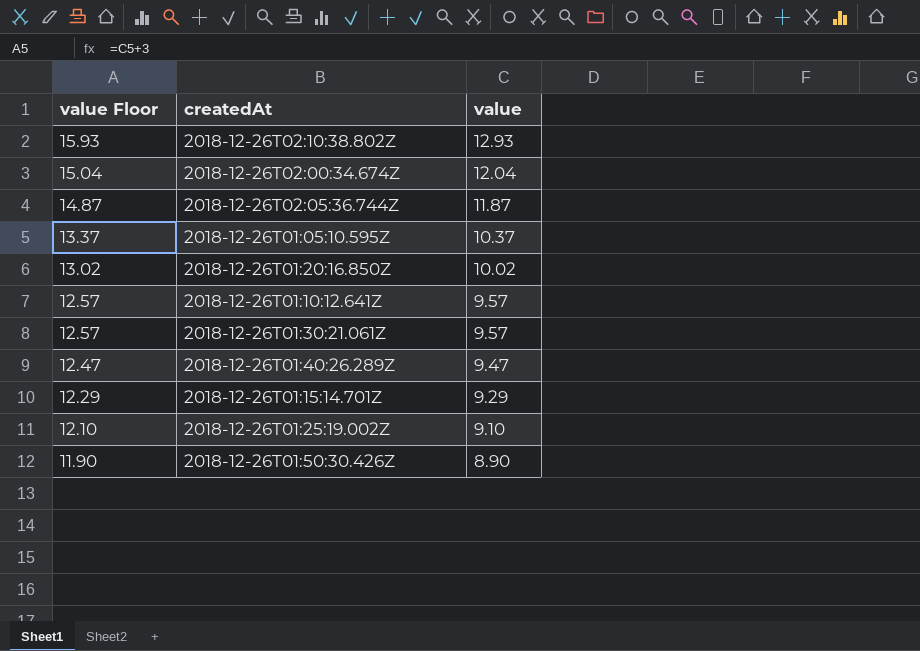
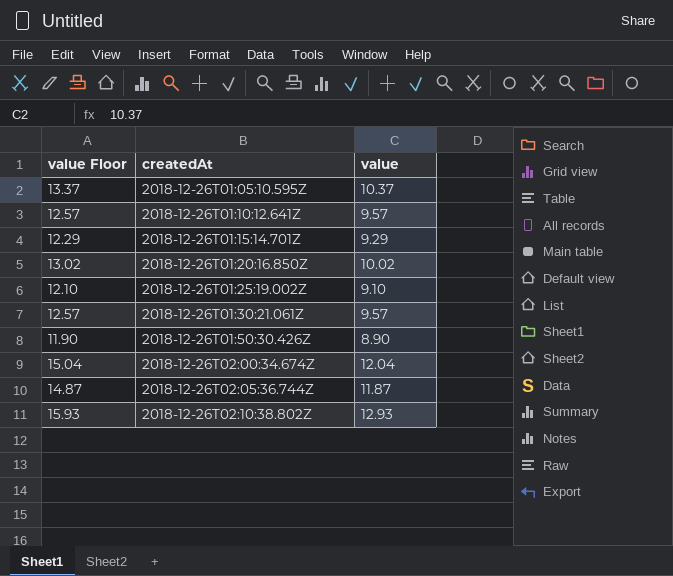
row order: value Floor descending -> createdAt ascending
row 2018-12-26T01:40:26.289Z: 12.47 | 9.47 -> none

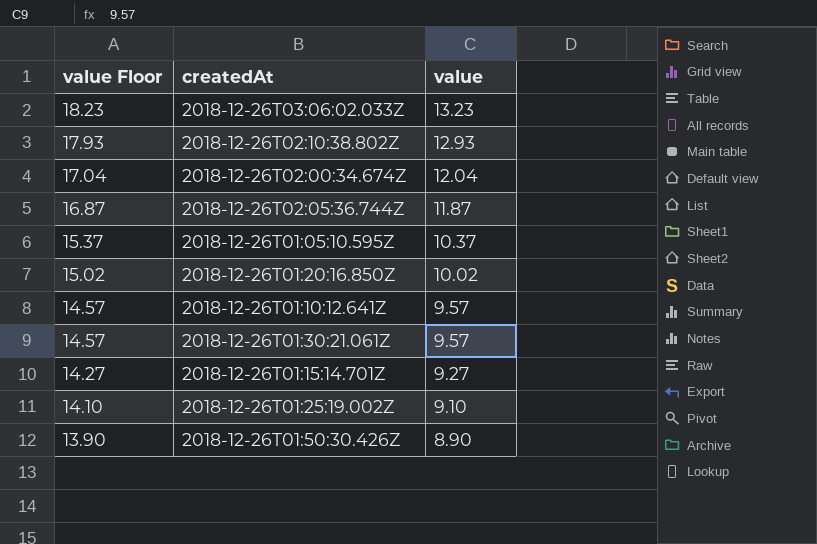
row order: createdAt ascending -> value Floor descending
column value Floor | formula: [value] + 3 -> [value] + 5
row 2018-12-26T03:06:02.033Z: none -> 18.23 | 13.23
2018-12-26T01:15:14.701Z | value: 9.29 -> 9.27

